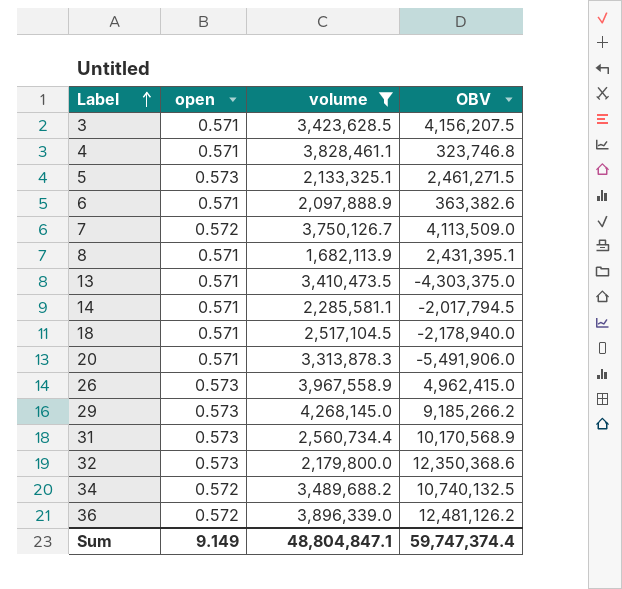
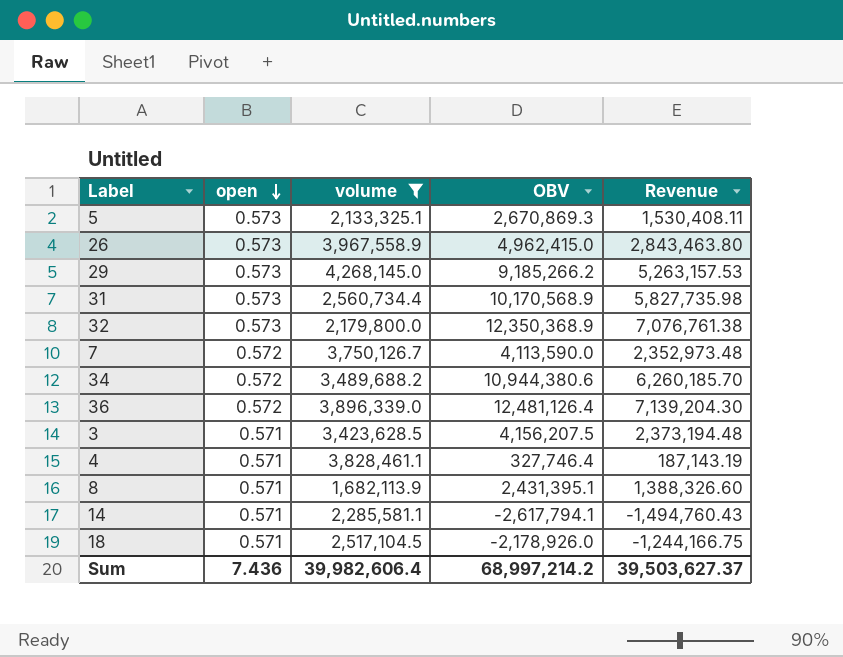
row order: Label ascending -> open descending
column Revenue | formula: none -> [open] * [OBV]
row 6: 0.571 | 2,097,888.9 | 363,382.6 -> none
row 13: 0.571 | 3,410,473.5 | -4,303,375.0 -> none
row 20: 0.571 | 3,313,878.3 | -5,491,906.0 -> none
5 | OBV: 2,461,271.5 -> 2,670,869.3
32 | OBV: 12,350,368.6 -> 12,350,368.9
7 | OBV: 4,113,509.0 -> 4,113,590.0
34 | OBV: 10,740,132.5 -> 10,944,380.6
36 | OBV: 12,481,126.2 -> 12,481,126.4
4 | OBV: 323,746.8 -> 327,746.4
14 | OBV: -2,017,794.5 -> -2,617,794.1
18 | OBV: -2,178,940.0 -> -2,178,926.0
Sum | open: 9.149 -> 7.436
Sum | volume: 48,804,847.1 -> 39,982,606.4
Sum | OBV: 59,747,374.4 -> 68,997,214.2

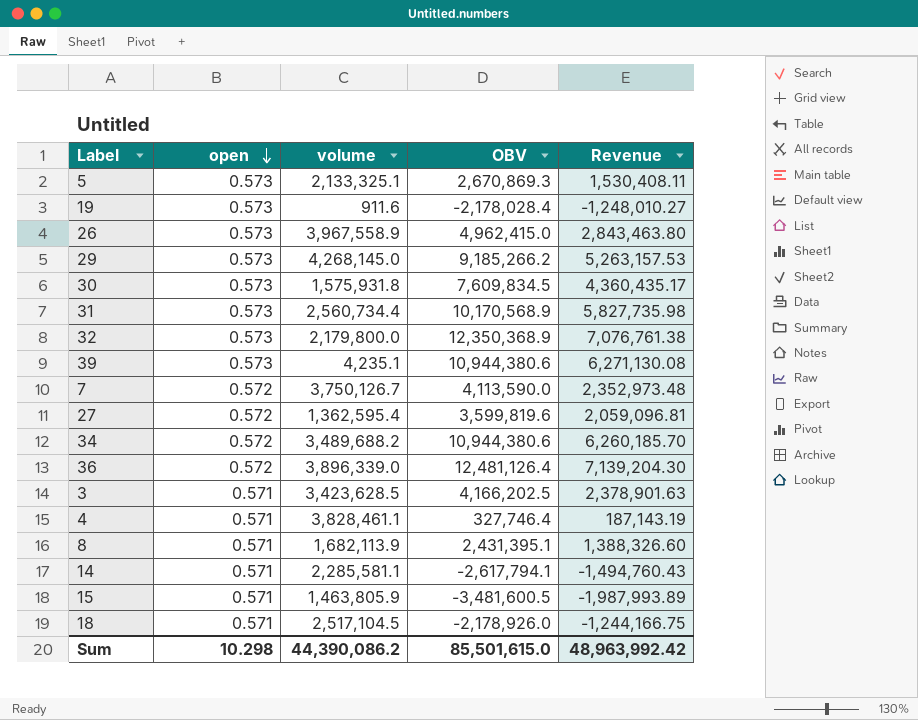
filter: volume >= 1,682,113.9 -> none
3 | OBV: 4,156,207.5 -> 4,166,202.5
3 | Revenue: 2,373,194.48 -> 2,378,901.63
Sum | open: 7.436 -> 10.298
Sum | volume: 39,982,606.4 -> 44,390,086.2
Sum | OBV: 68,997,214.2 -> 85,501,615.0
Sum | Revenue: 39,503,627.37 -> 48,963,992.42

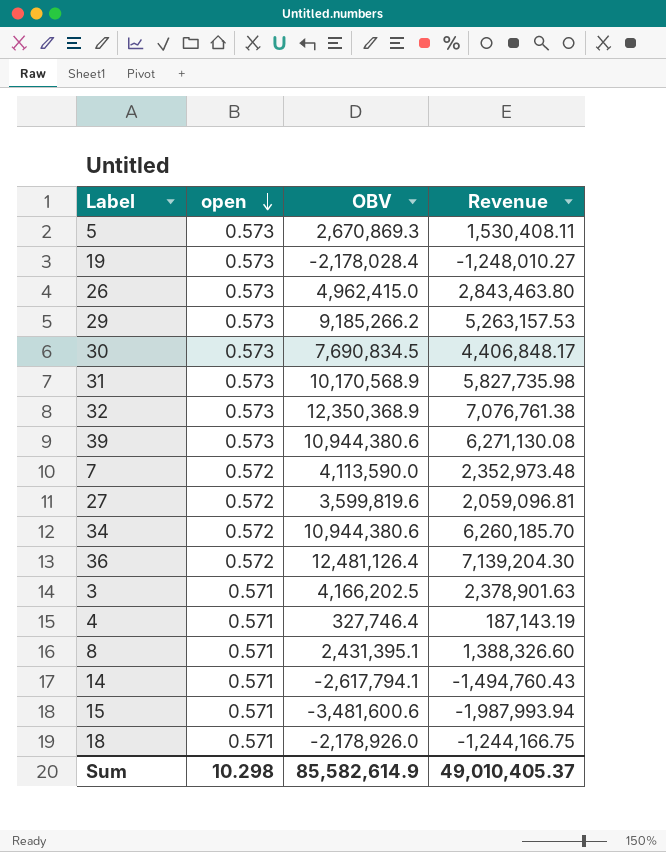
column volume | position: 3 -> none
30 | OBV: 7,609,834.5 -> 7,690,834.5
30 | Revenue: 4,360,435.17 -> 4,406,848.17
15 | OBV: -3,481,600.5 -> -3,481,600.6
15 | Revenue: -1,987,993.89 -> -1,987,993.94
Sum | OBV: 85,501,615.0 -> 85,582,614.9
Sum | Revenue: 48,963,992.42 -> 49,010,405.37

